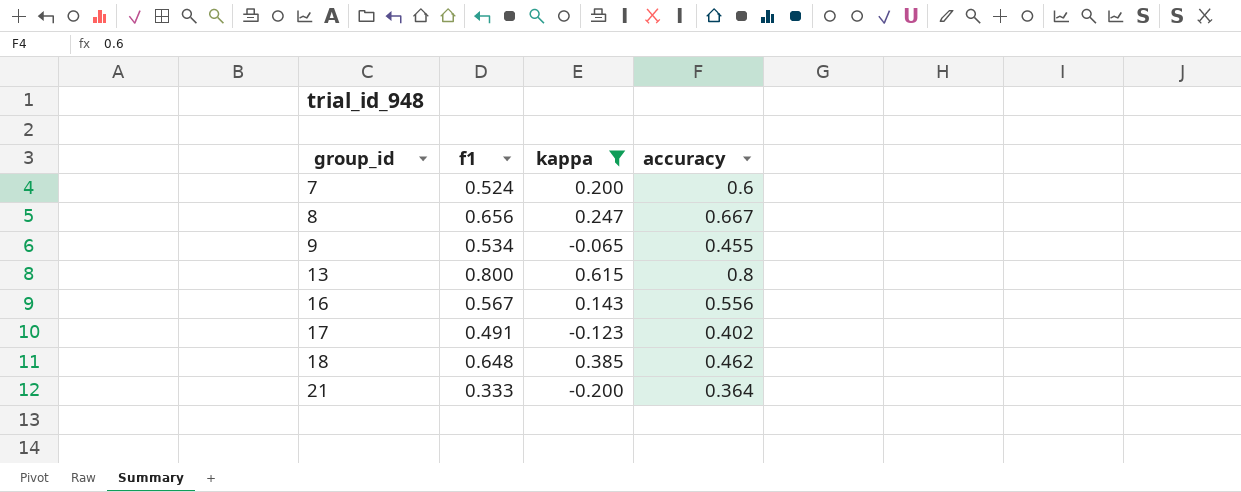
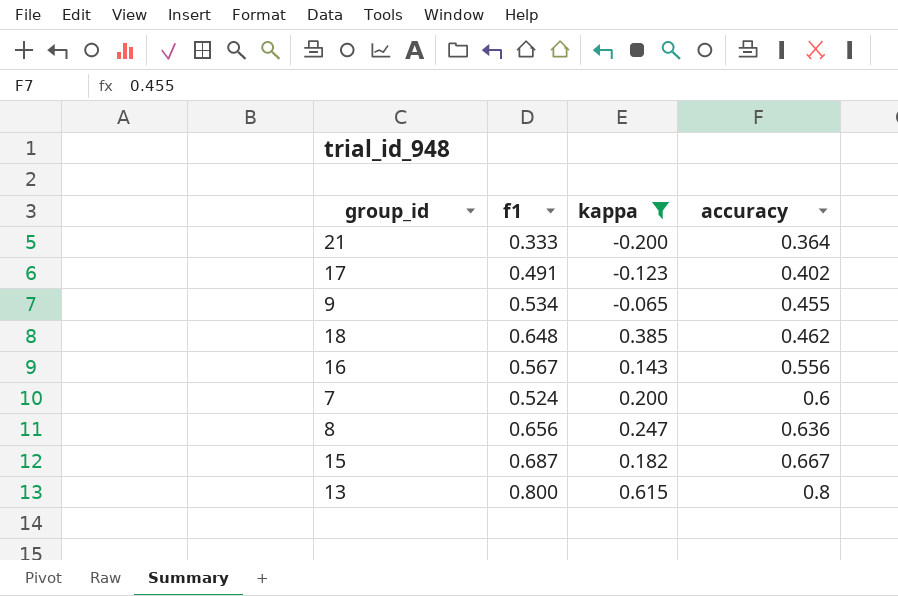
row order: group_id ascending -> accuracy ascending
8 | accuracy: 0.667 -> 0.636
row 15: none -> 0.687 | 0.182 | 0.667

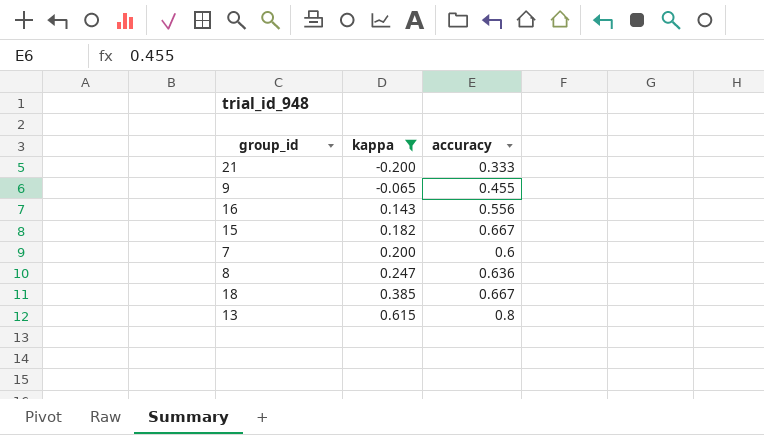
row order: accuracy ascending -> kappa ascending
column f1 | position: 2 -> none
row 17: 0.491 | -0.123 | 0.402 -> none
21 | accuracy: 0.364 -> 0.333
18 | accuracy: 0.462 -> 0.667

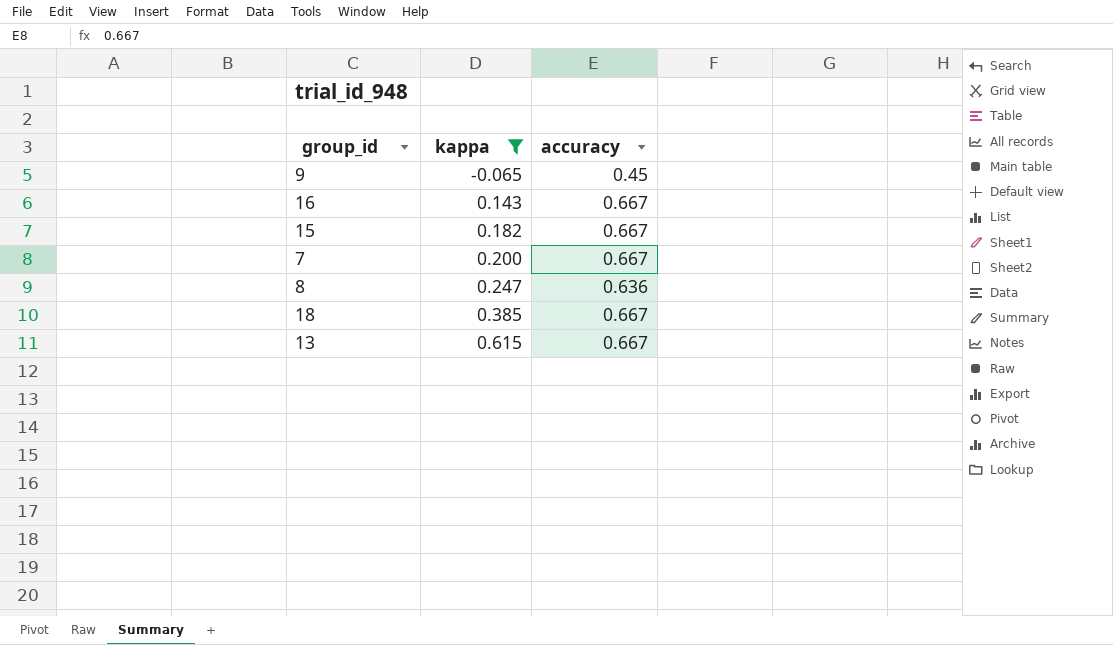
row 21: -0.200 | 0.333 -> none
9 | accuracy: 0.455 -> 0.45
16 | accuracy: 0.556 -> 0.667
7 | accuracy: 0.6 -> 0.667
13 | accuracy: 0.8 -> 0.667

